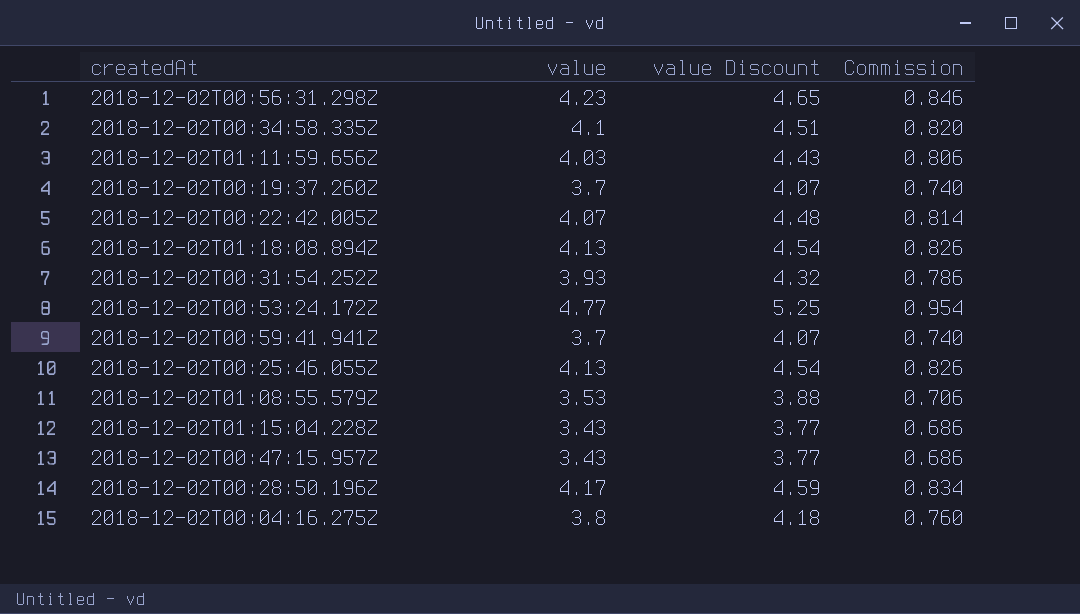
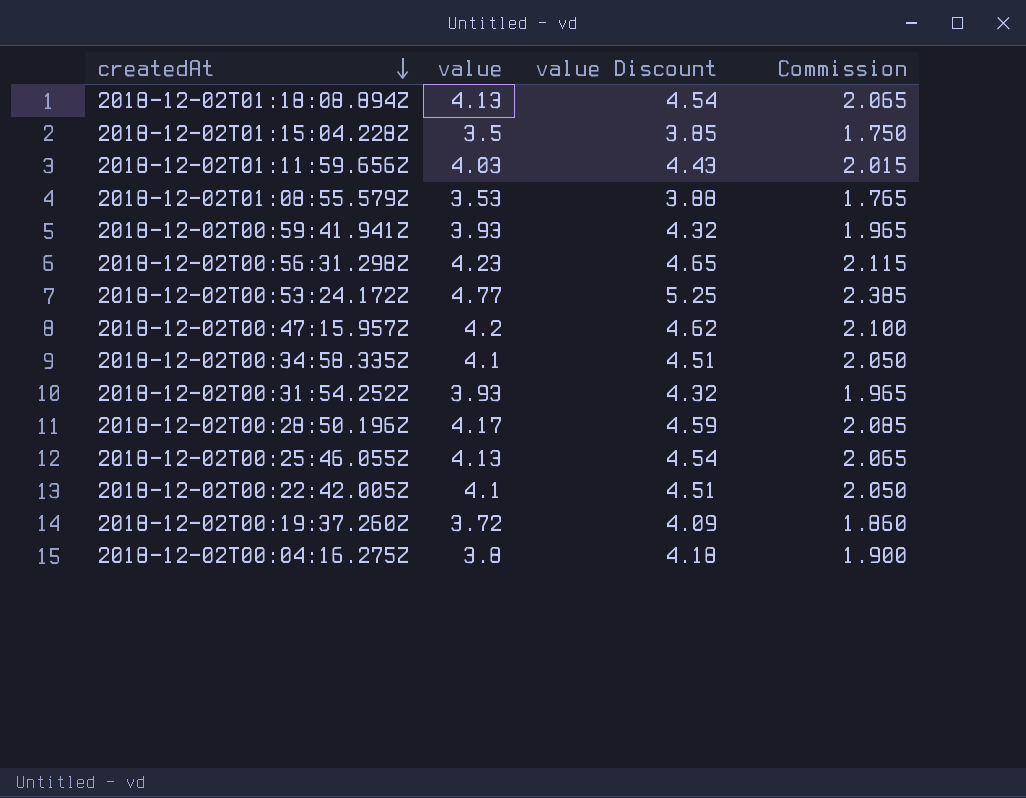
row order: none -> createdAt descending
column Commission | formula: [value] * 0.2 -> [value] * 0.5
2018-12-02T01:15:04.228Z | value: 3.43 -> 3.5
2018-12-02T01:15:04.228Z | value Discount: 3.77 -> 3.85
2018-12-02T00:59:41.941Z | value: 3.7 -> 3.93
2018-12-02T00:59:41.941Z | value Discount: 4.07 -> 4.32
2018-12-02T00:47:15.957Z | value: 3.43 -> 4.2
2018-12-02T00:47:15.957Z | value Discount: 3.77 -> 4.62
2018-12-02T00:22:42.005Z | value: 4.07 -> 4.1
2018-12-02T00:22:42.005Z | value Discount: 4.48 -> 4.51
2018-12-02T00:19:37.260Z | value: 3.7 -> 3.72
2018-12-02T00:19:37.260Z | value Discount: 4.07 -> 4.09

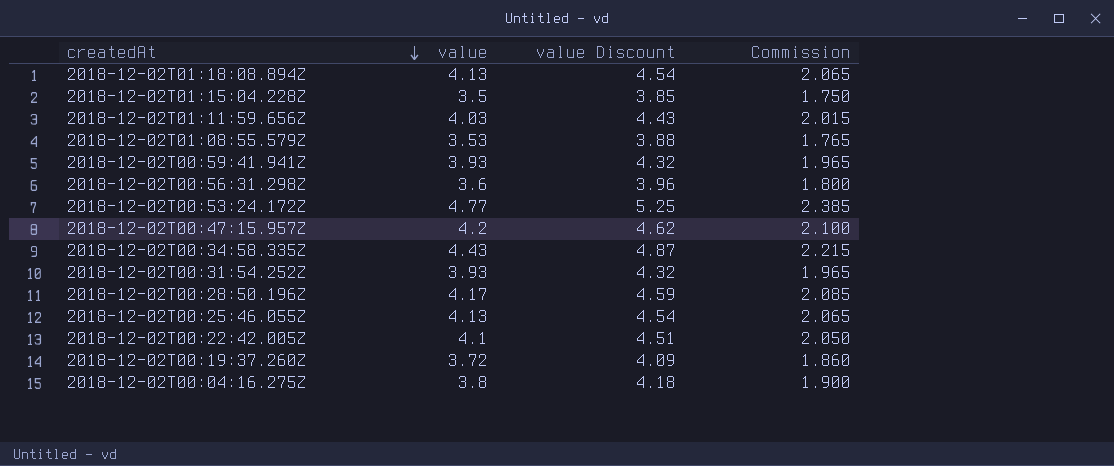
2018-12-02T00:56:31.298Z | value: 4.23 -> 3.6
2018-12-02T00:56:31.298Z | value Discount: 4.65 -> 3.96
2018-12-02T00:56:31.298Z | Commission: 2.115 -> 1.800
2018-12-02T00:34:58.335Z | value: 4.1 -> 4.43
2018-12-02T00:34:58.335Z | value Discount: 4.51 -> 4.87
2018-12-02T00:34:58.335Z | Commission: 2.050 -> 2.215

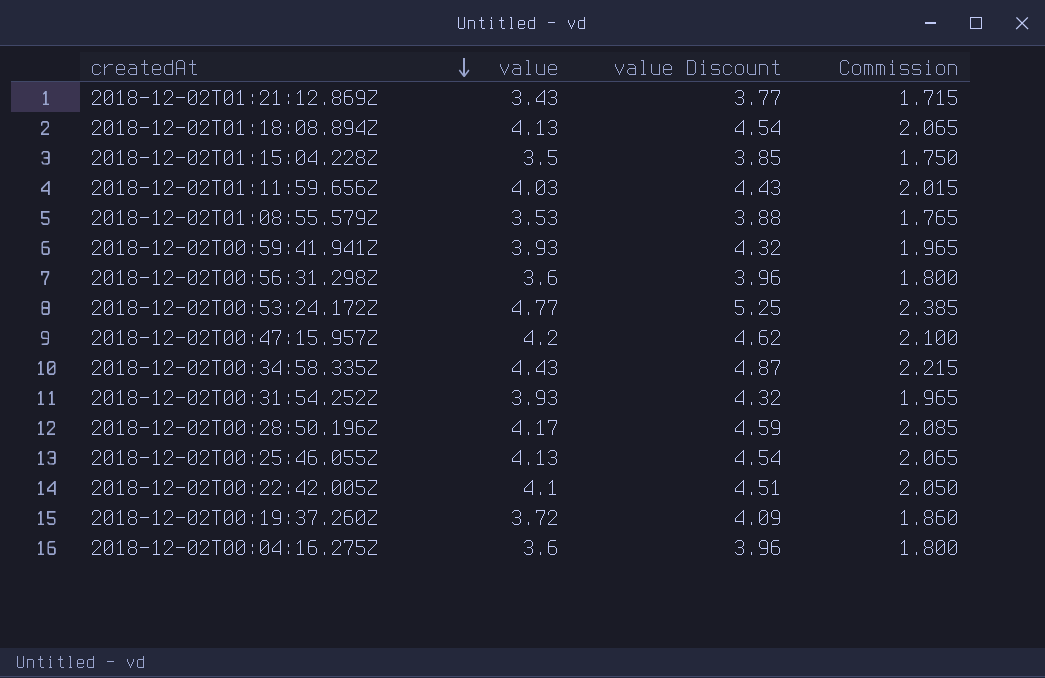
row 2018-12-02T01:21:12.869Z: none -> 3.43 | 3.77 | 1.715
2018-12-02T00:04:16.275Z | value: 3.8 -> 3.6
2018-12-02T00:04:16.275Z | value Discount: 4.18 -> 3.96
2018-12-02T00:04:16.275Z | Commission: 1.900 -> 1.800

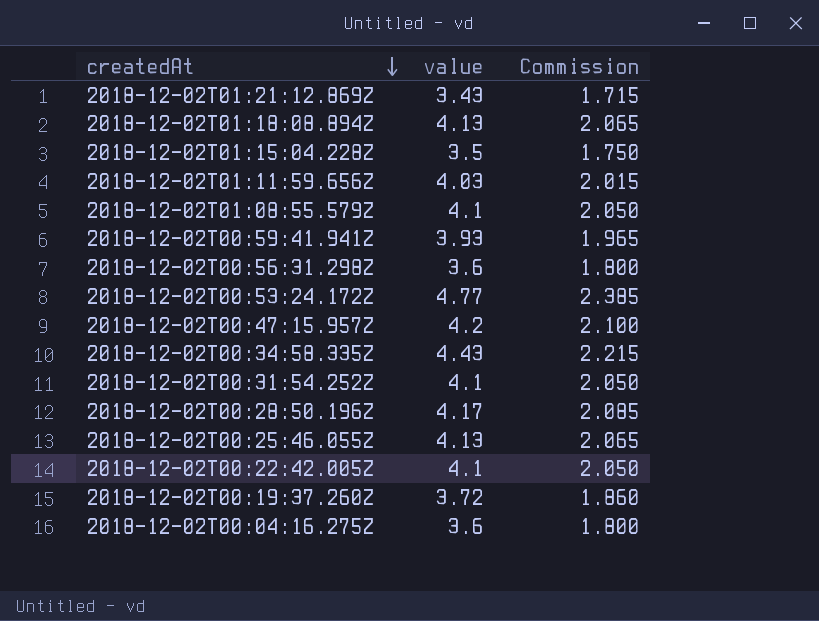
column value Discount | formula: [value] * 1.1 -> none
2018-12-02T01:08:55.579Z | value: 3.53 -> 4.1
2018-12-02T01:08:55.579Z | Commission: 1.765 -> 2.050
2018-12-02T00:31:54.252Z | value: 3.93 -> 4.1
2018-12-02T00:31:54.252Z | Commission: 1.965 -> 2.050

